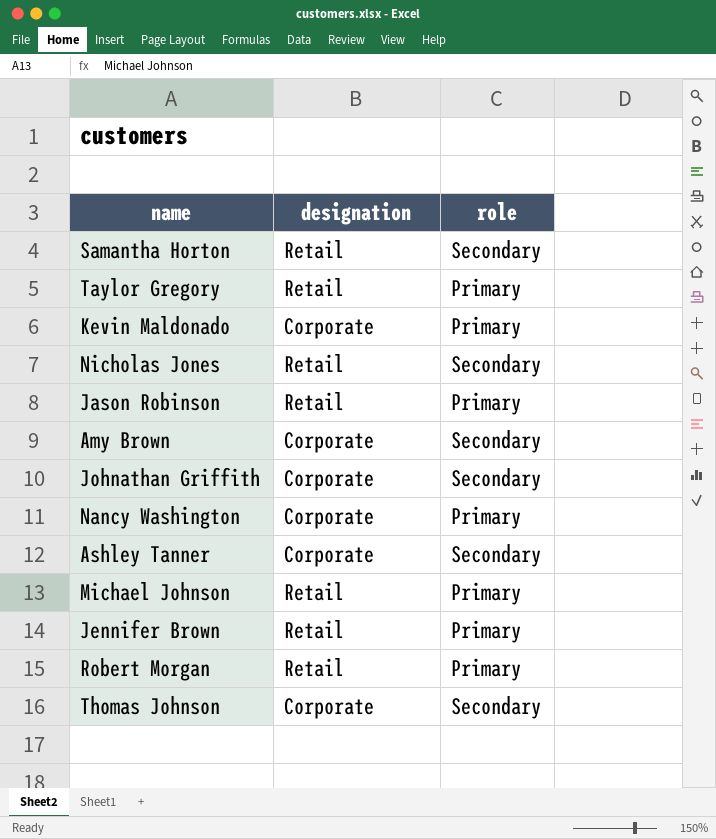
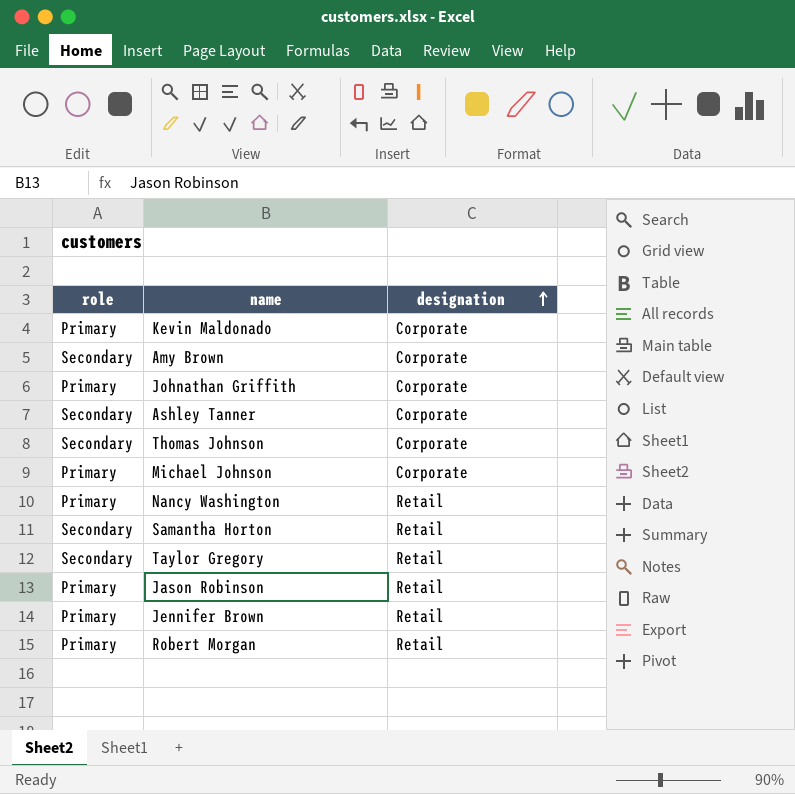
row order: none -> designation ascending
column role | position: 3 -> 1
row Nicholas Jones: Retail | Secondary -> none
Johnathan Griffith | role: Secondary -> Primary
Michael Johnson | designation: Retail -> Corporate
Nancy Washington | designation: Corporate -> Retail
Taylor Gregory | role: Primary -> Secondary

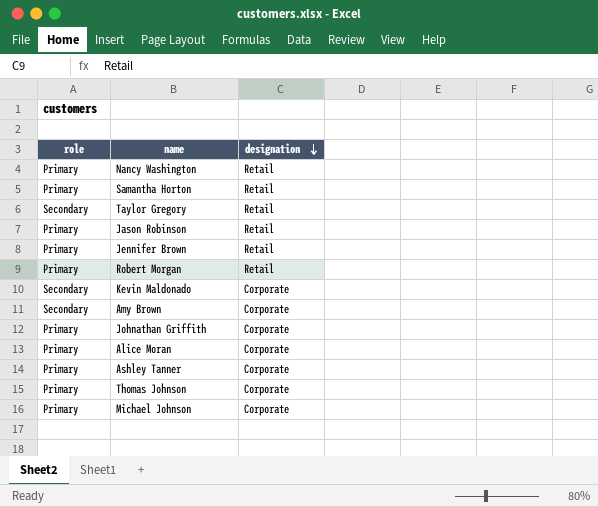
row order: designation ascending -> designation descending
Samantha Horton | role: Secondary -> Primary
Kevin Maldonado | role: Primary -> Secondary
row Alice Moran: none -> Primary | Corporate
Ashley Tanner | role: Secondary -> Primary
Thomas Johnson | role: Secondary -> Primary

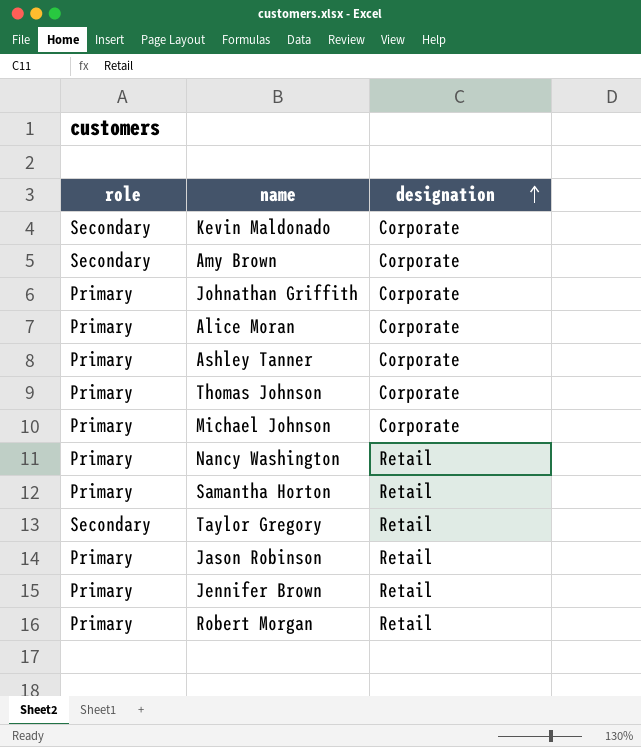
row order: designation descending -> designation ascending

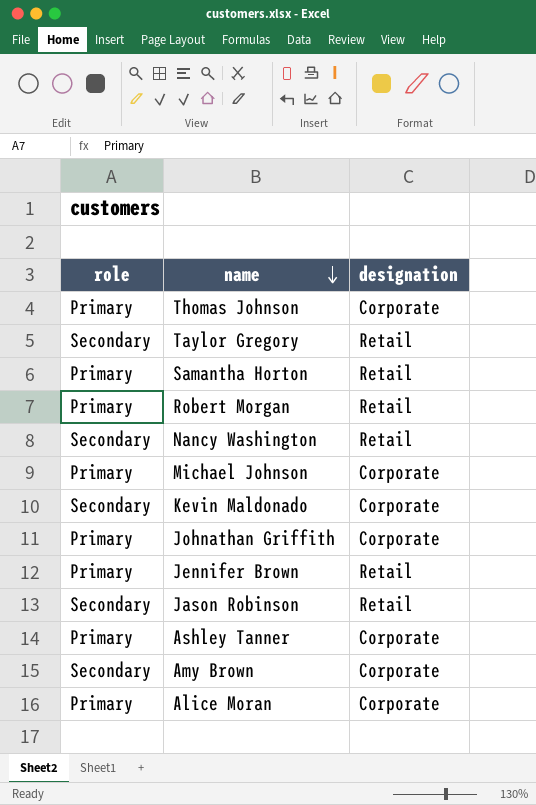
row order: designation ascending -> name descending
Nancy Washington | role: Primary -> Secondary
Jason Robinson | role: Primary -> Secondary

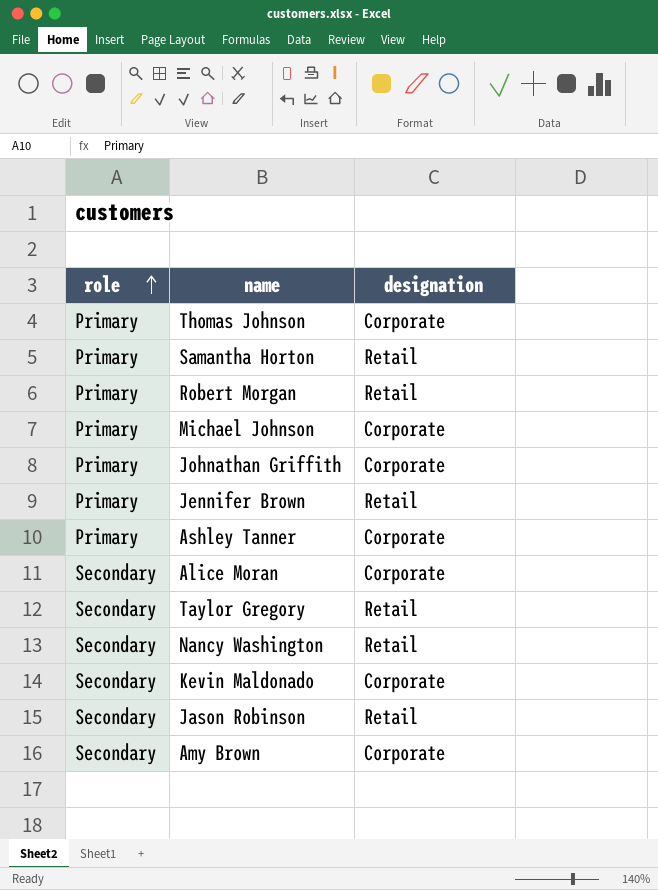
row order: name descending -> role ascending
Alice Moran | role: Primary -> Secondary

